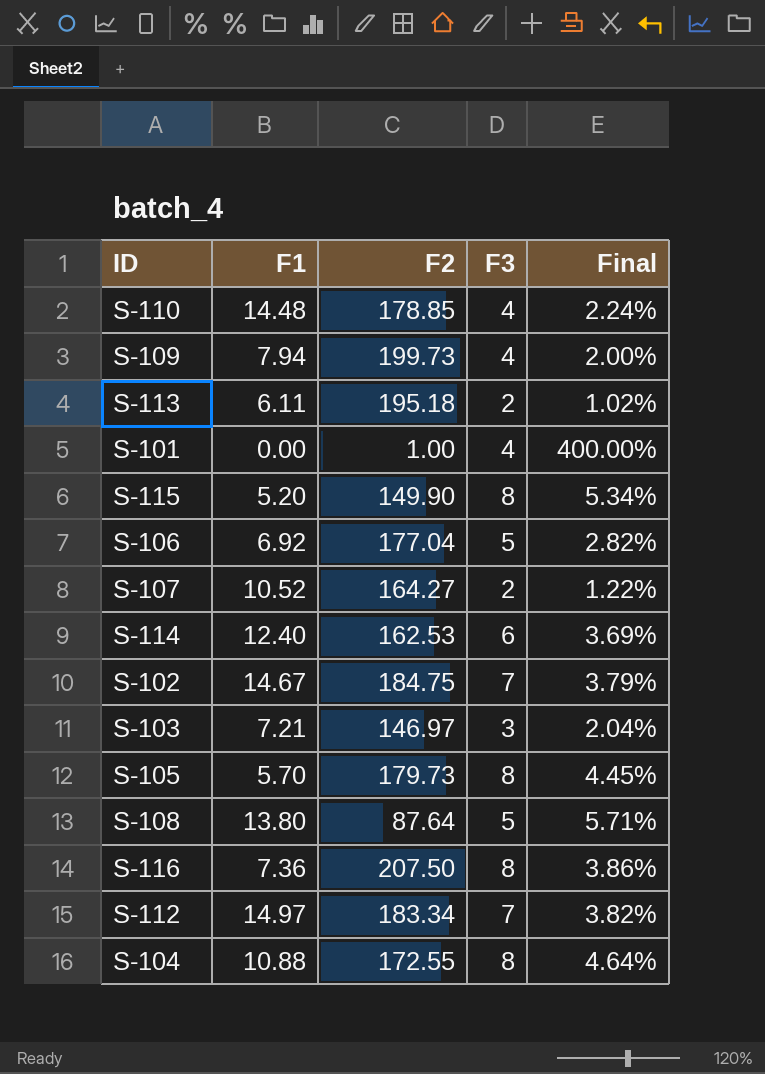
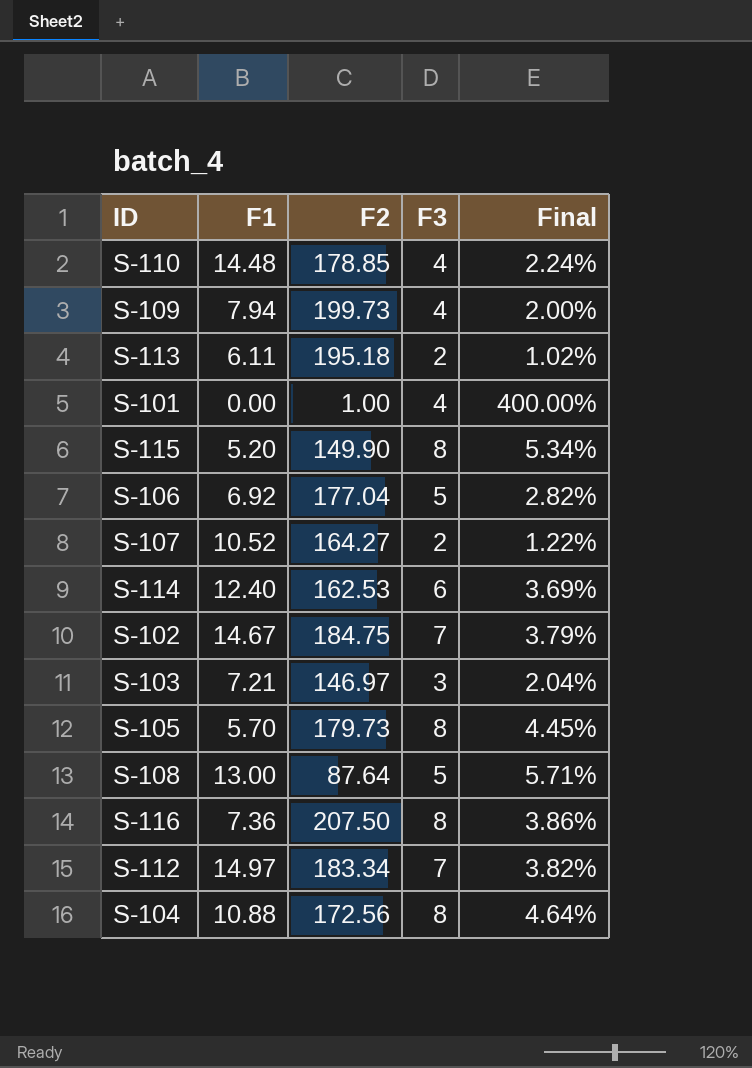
S-108 | F1: 13.80 -> 13.00
S-104 | F2: 172.55 -> 172.56

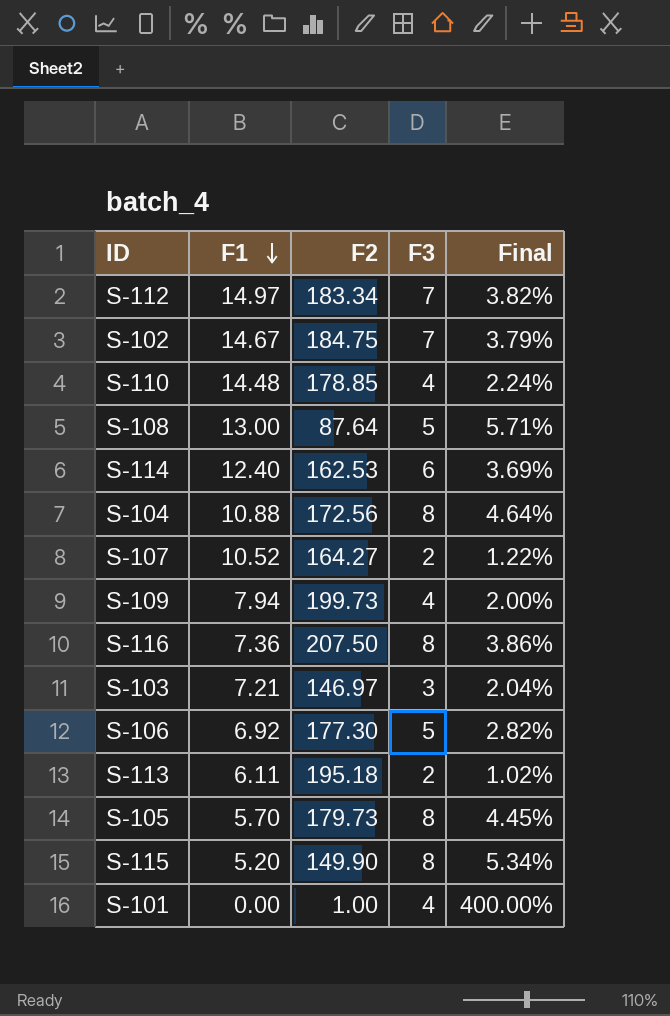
row order: none -> F1 descending
S-106 | F2: 177.04 -> 177.30

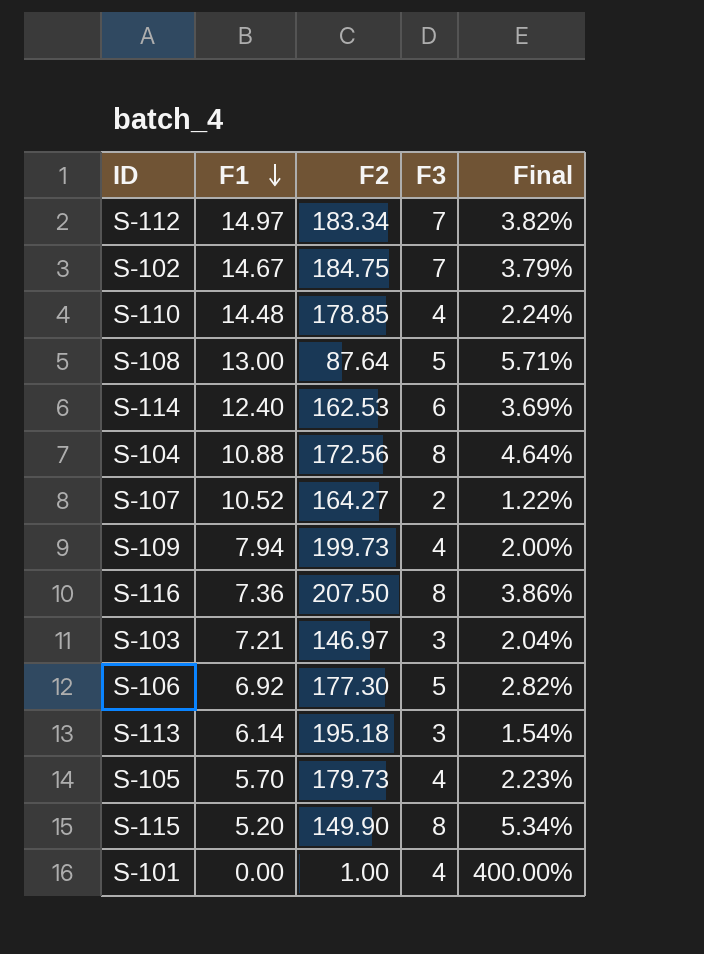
S-113 | F1: 6.11 -> 6.14
S-113 | F3: 2 -> 3
S-113 | Final: 1.02% -> 1.54%
S-105 | F3: 8 -> 4
S-105 | Final: 4.45% -> 2.23%

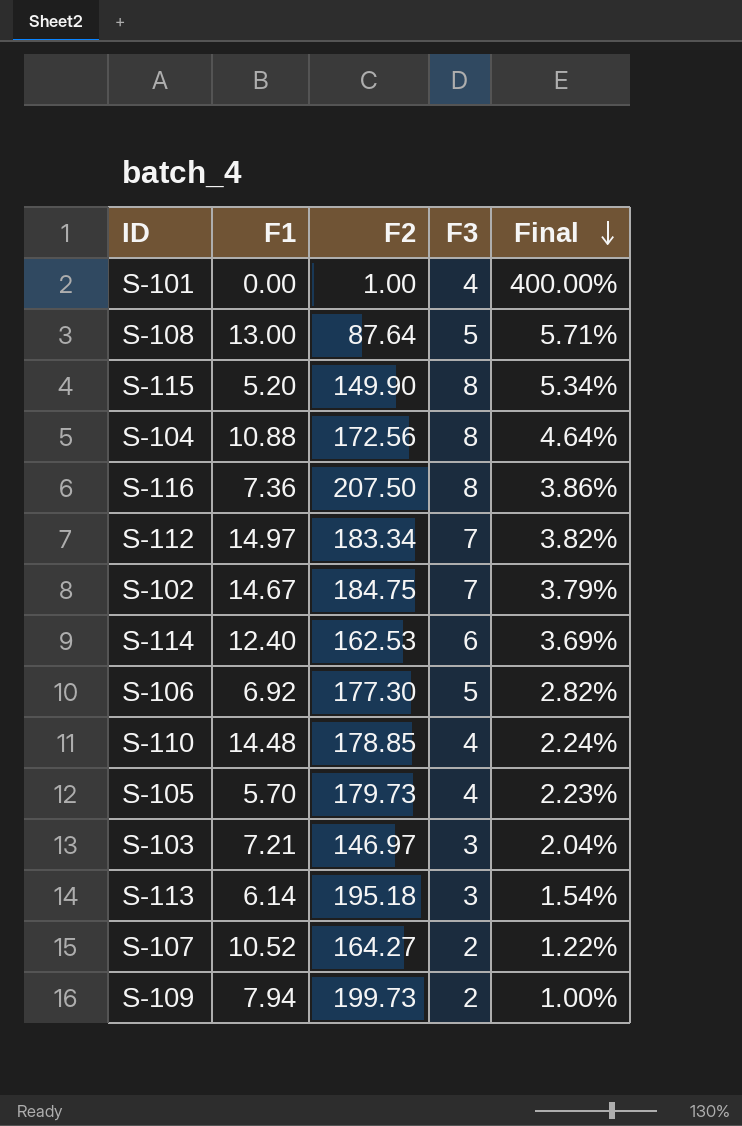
row order: F1 descending -> Final descending
S-109 | F3: 4 -> 2
S-109 | Final: 2.00% -> 1.00%

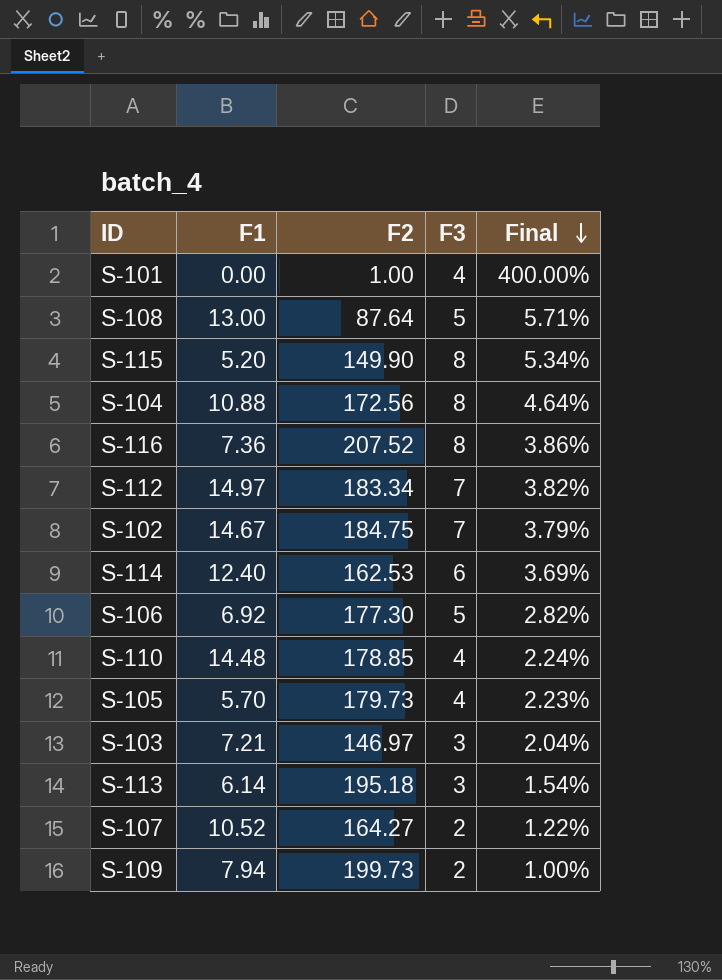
S-116 | F2: 207.50 -> 207.52

